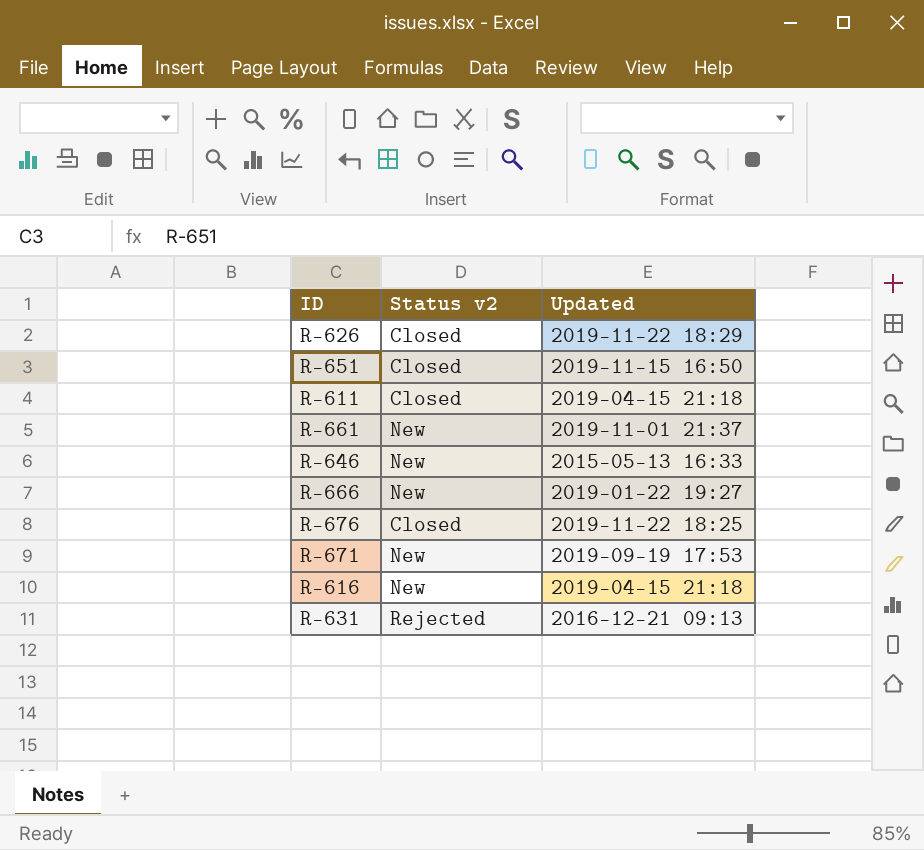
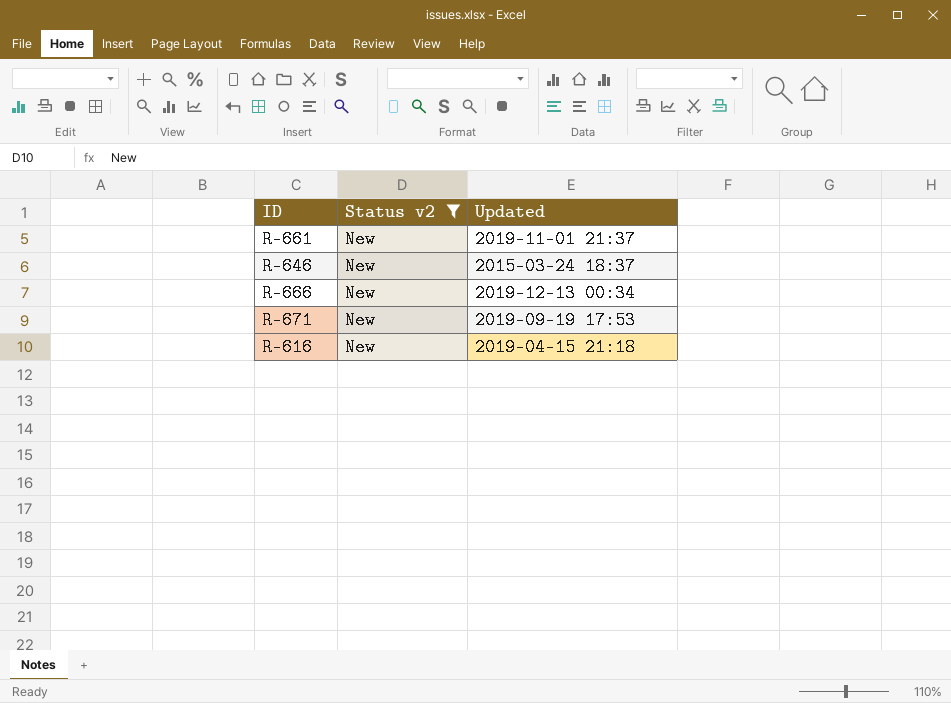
filter: none -> Status v2 = New
R-646 | Updated: 2015-05-13 16:33 -> 2015-03-24 18:37
R-666 | Updated: 2019-01-22 19:27 -> 2019-12-13 00:34

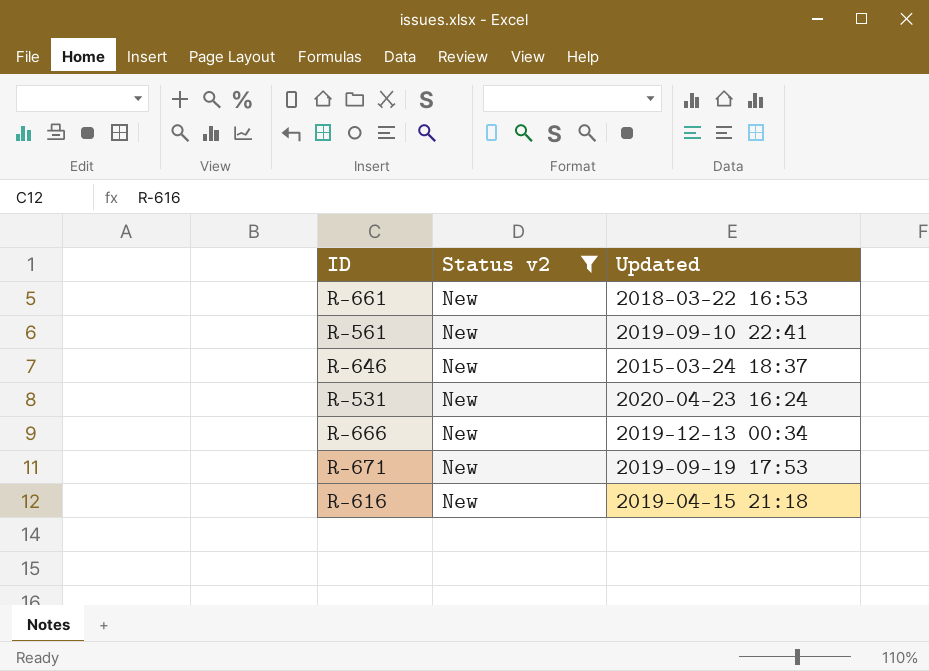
R-661 | Updated: 2019-11-01 21:37 -> 2018-03-22 16:53
row R-561: none -> New | 2019-09-10 22:41
row R-531: none -> New | 2020-04-23 16:24

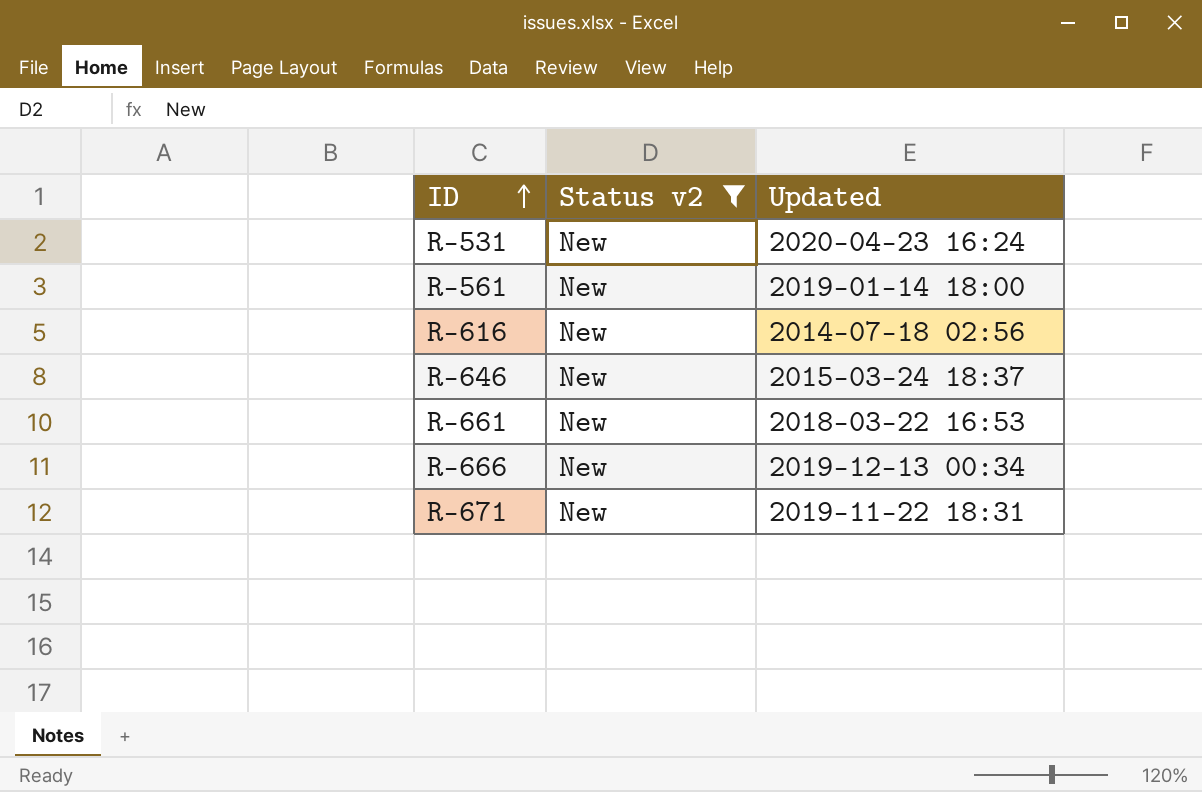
row order: none -> ID ascending
R-561 | Updated: 2019-09-10 22:41 -> 2019-01-14 18:00
R-616 | Updated: 2019-04-15 21:18 -> 2014-07-18 02:56
R-671 | Updated: 2019-09-19 17:53 -> 2019-11-22 18:31

